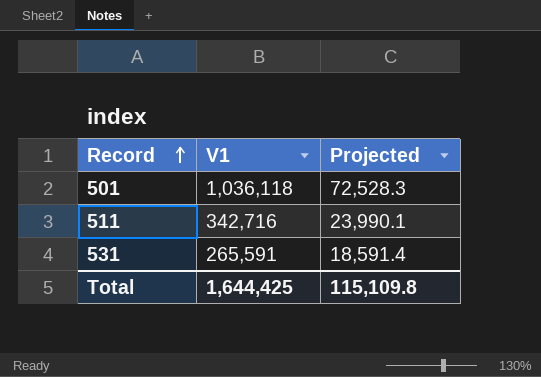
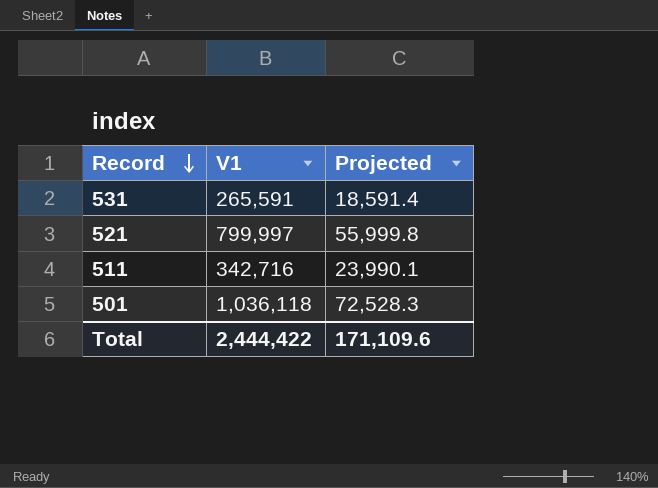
row order: Record ascending -> Record descending
row 521: none -> 799,997 | 55,999.8
Total | V1: 1,644,425 -> 2,444,422
Total | Projected: 115,109.8 -> 171,109.6

